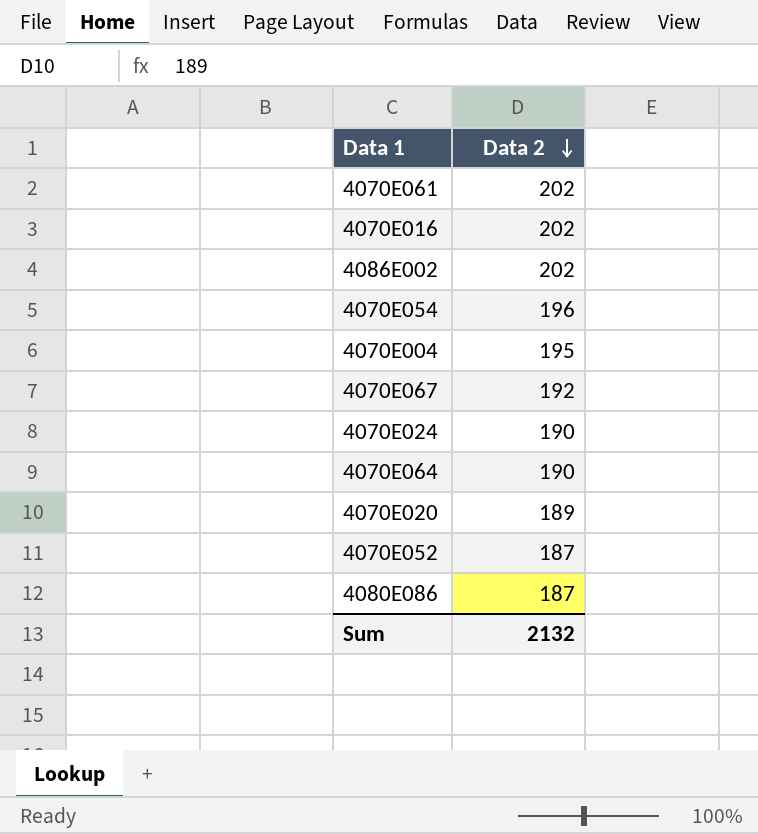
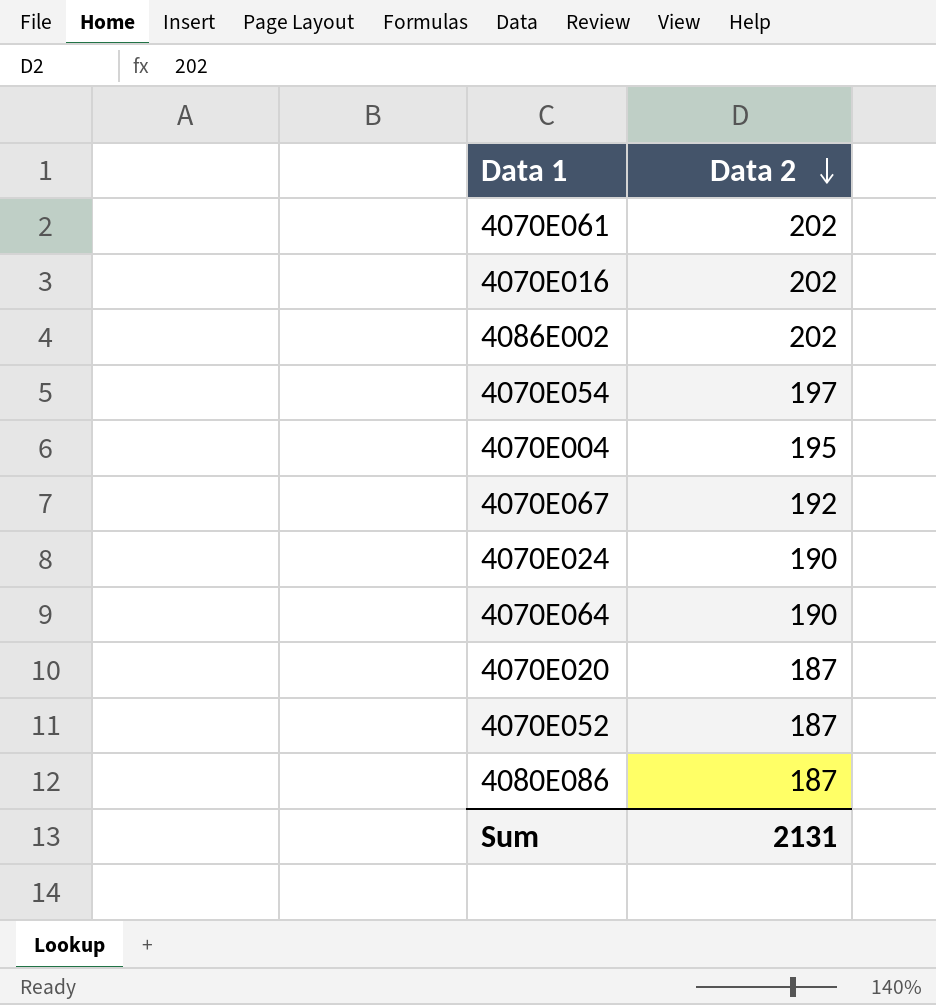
4070E054 | Data 2: 196 -> 197
4070E020 | Data 2: 189 -> 187
Sum | Data 2: 2132 -> 2131

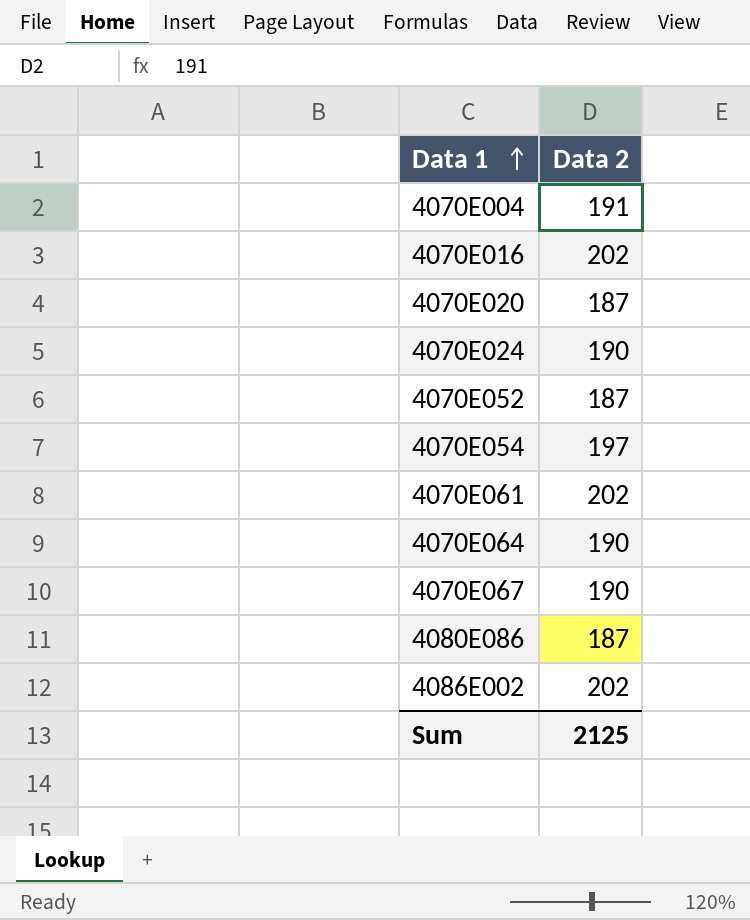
row order: Data 2 descending -> Data 1 ascending
4070E004 | Data 2: 195 -> 191
4070E067 | Data 2: 192 -> 190
Sum | Data 2: 2131 -> 2125

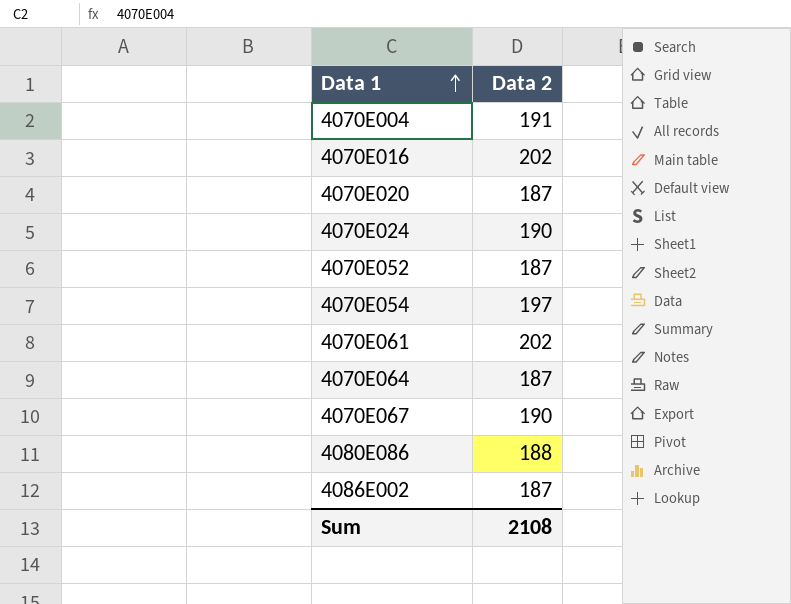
4070E064 | Data 2: 190 -> 187
4080E086 | Data 2: 187 -> 188
4086E002 | Data 2: 202 -> 187
Sum | Data 2: 2125 -> 2108

